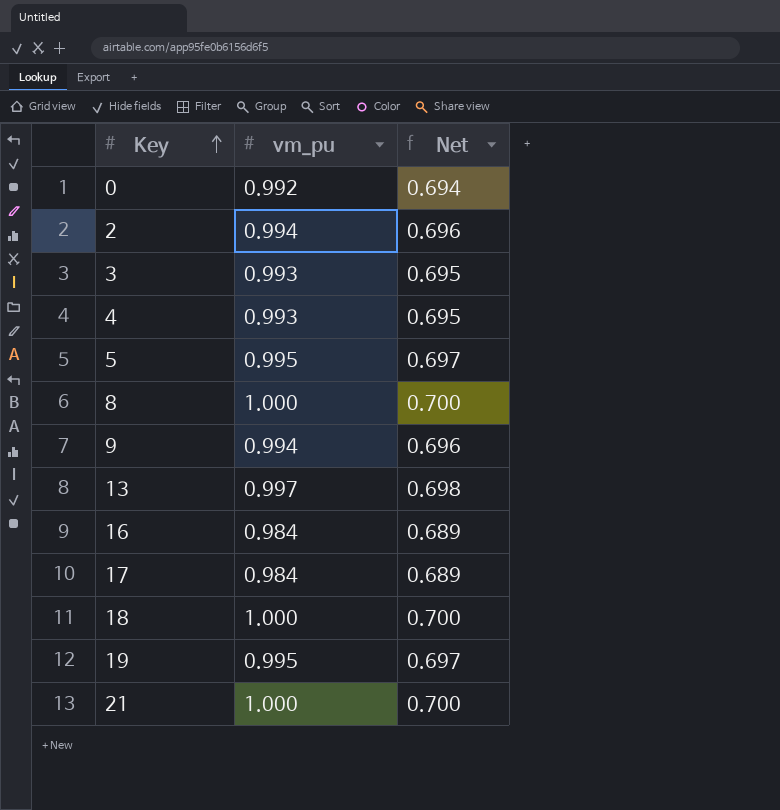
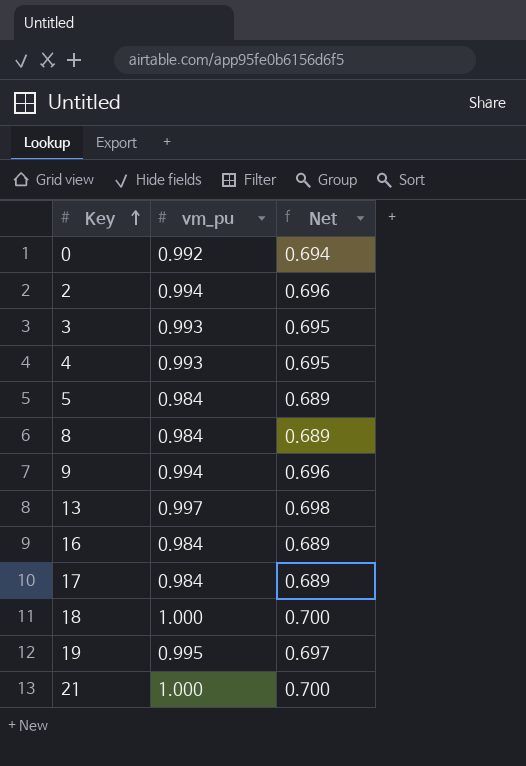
5 | vm_pu: 0.995 -> 0.984
5 | Net: 0.697 -> 0.689
8 | vm_pu: 1.000 -> 0.984
8 | Net: 0.700 -> 0.689

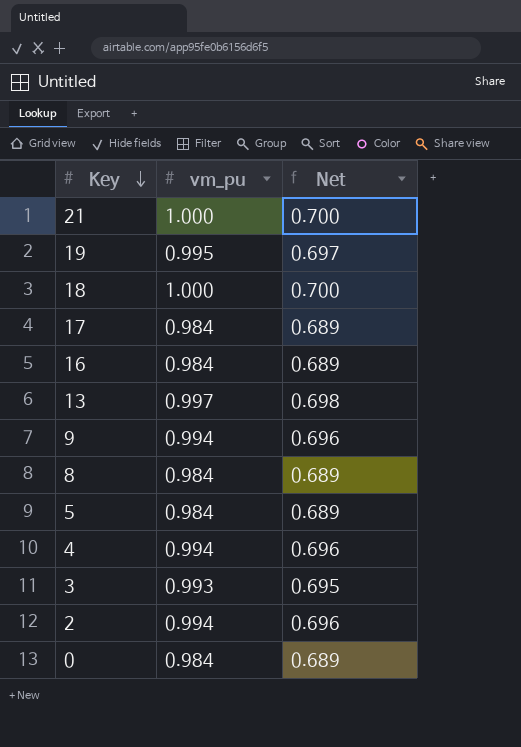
row order: Key ascending -> Key descending
4 | vm_pu: 0.993 -> 0.994
4 | Net: 0.695 -> 0.696
0 | vm_pu: 0.992 -> 0.984
0 | Net: 0.694 -> 0.689

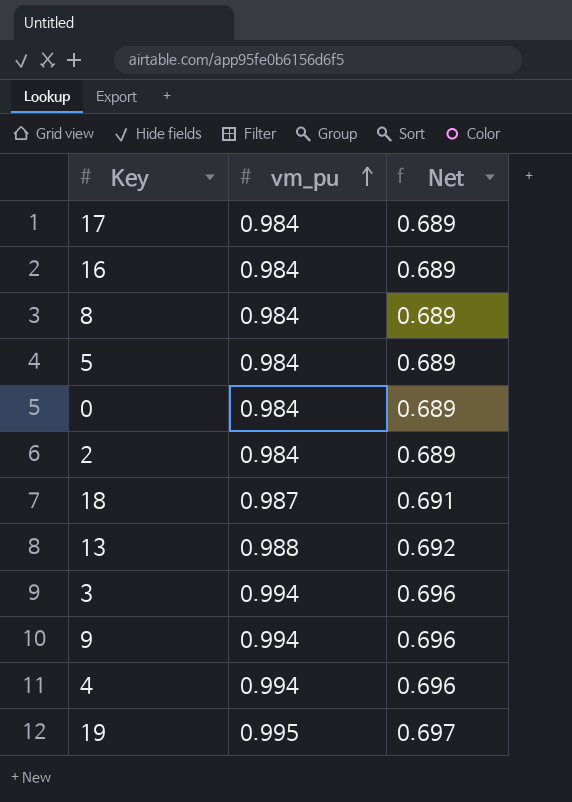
row order: Key descending -> vm_pu ascending
row 21: 1.000 | 0.700 -> none
2 | vm_pu: 0.994 -> 0.984
2 | Net: 0.696 -> 0.689
18 | vm_pu: 1.000 -> 0.987
18 | Net: 0.700 -> 0.691
13 | vm_pu: 0.997 -> 0.988
13 | Net: 0.698 -> 0.692
3 | vm_pu: 0.993 -> 0.994
3 | Net: 0.695 -> 0.696

